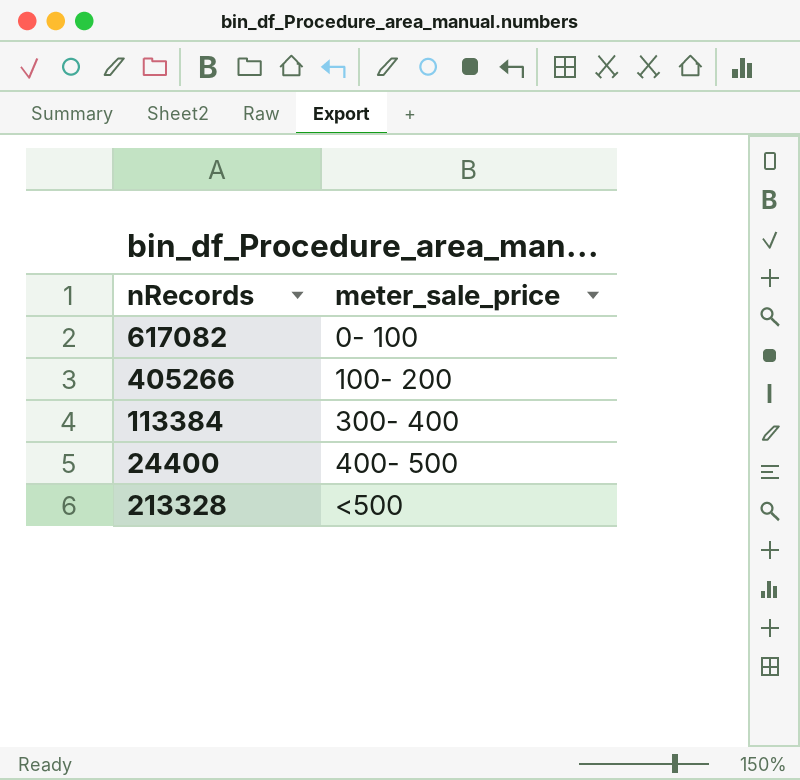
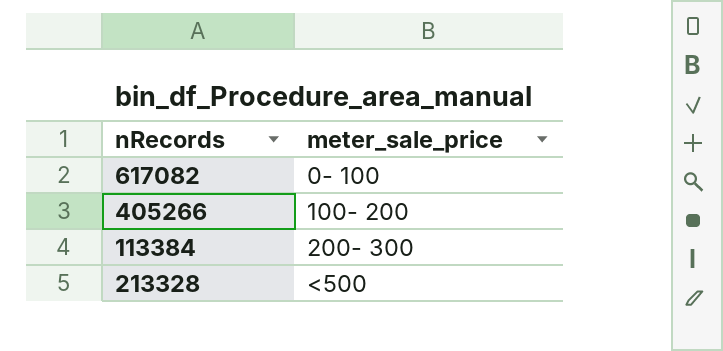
row 24400: 400- 500 -> none
113384 | meter_sale_price: 300- 400 -> 200- 300

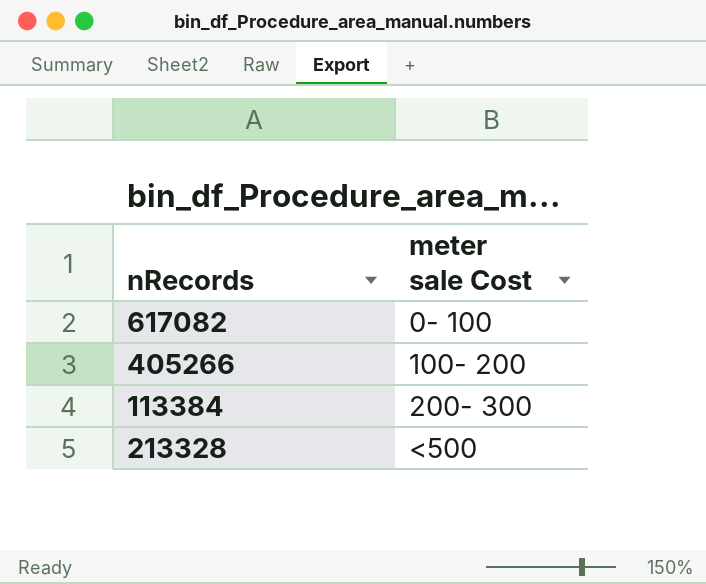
column name: meter_sale_price -> meter sale Cost

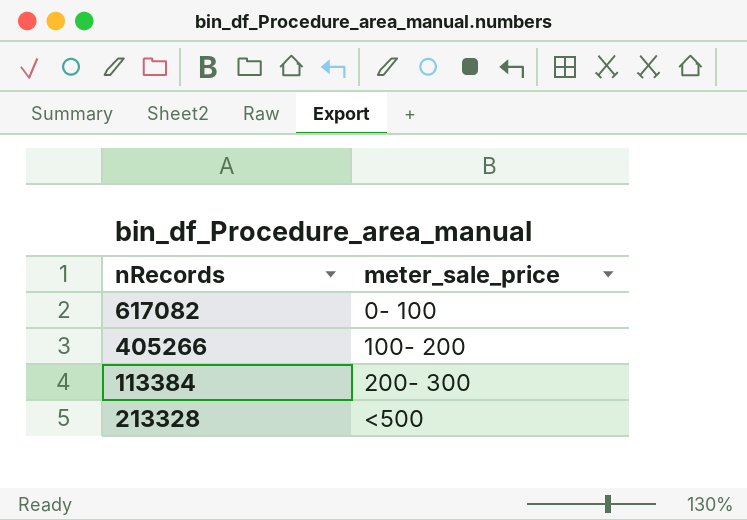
column name: meter sale Cost -> meter_sale_price

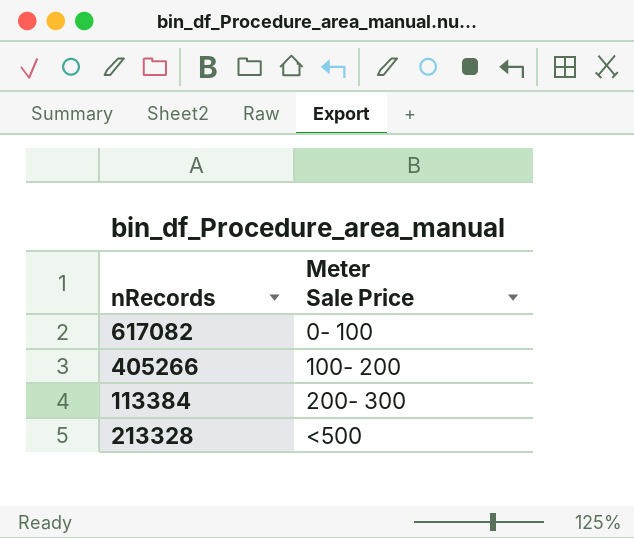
column name: meter_sale_price -> Meter Sale Price

